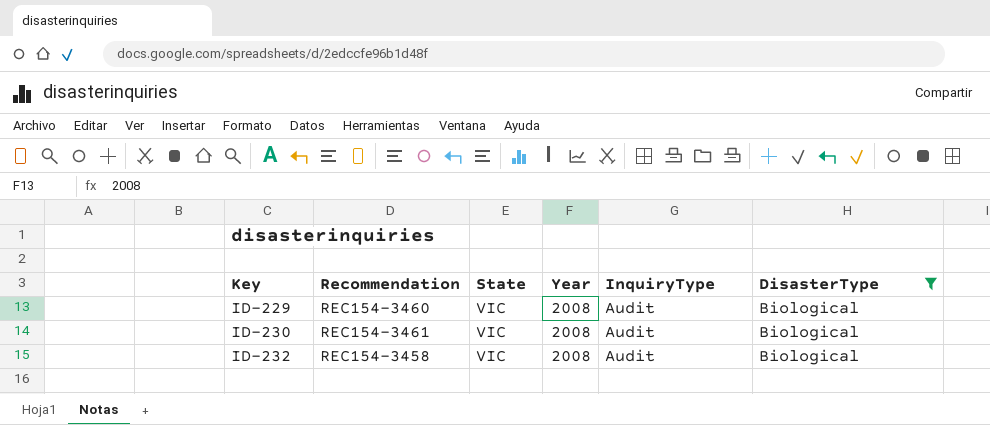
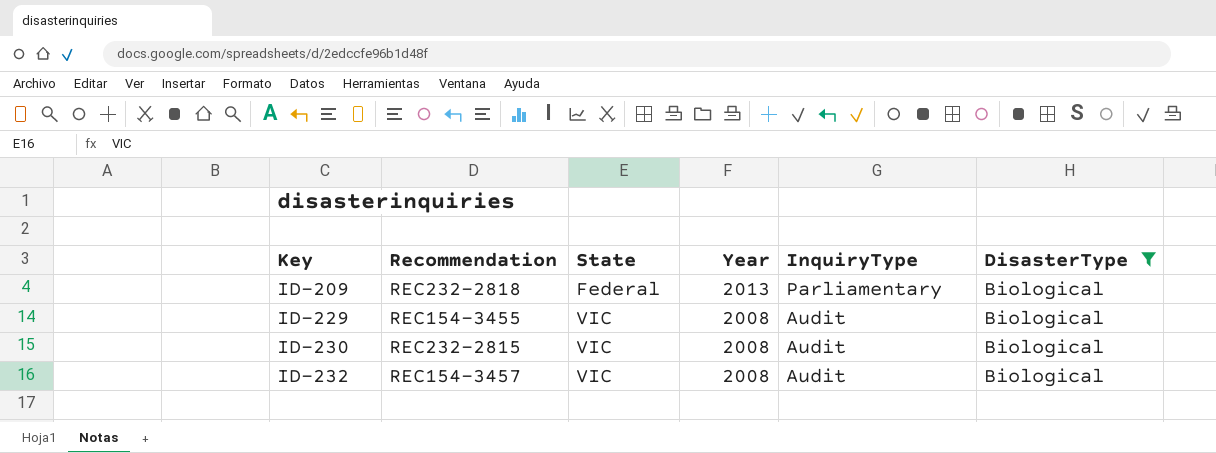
row ID-209: none -> REC232-2818 | Federal | 2013 | Parliamentary | Biological
ID-229 | Recommendation: REC154-3460 -> REC154-3455
ID-230 | Recommendation: REC154-3461 -> REC232-2815
ID-232 | Recommendation: REC154-3458 -> REC154-3457

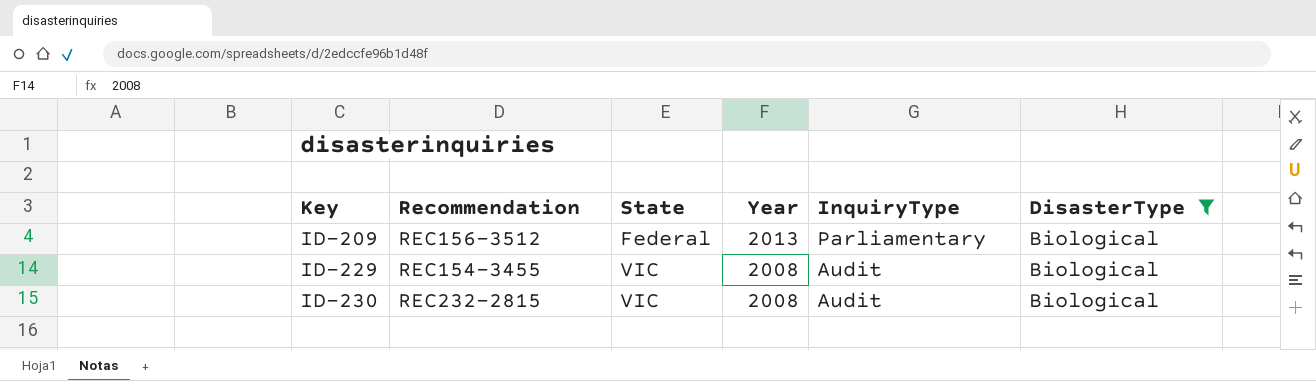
row ID-232: REC154-3457 | VIC | 2008 | Audit | Biological -> none
ID-209 | Recommendation: REC232-2818 -> REC156-3512

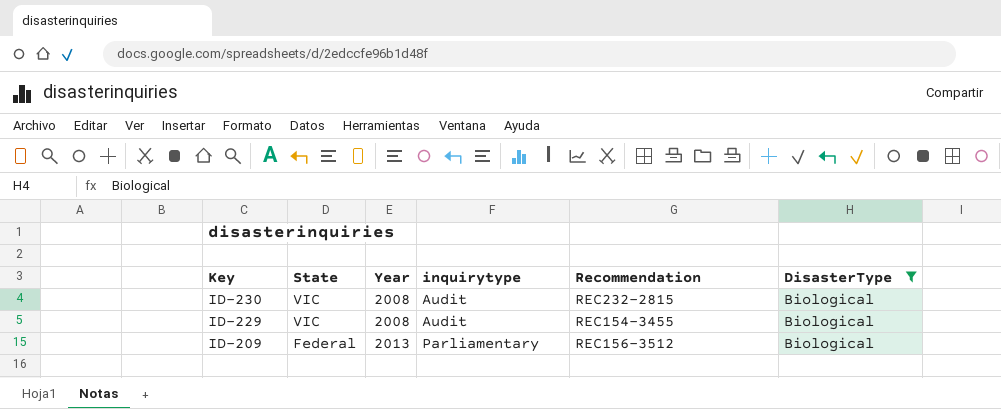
row order: Key ascending -> Key descending
column name: InquiryType -> inquirytype
column Recommendation | position: 2 -> 5

